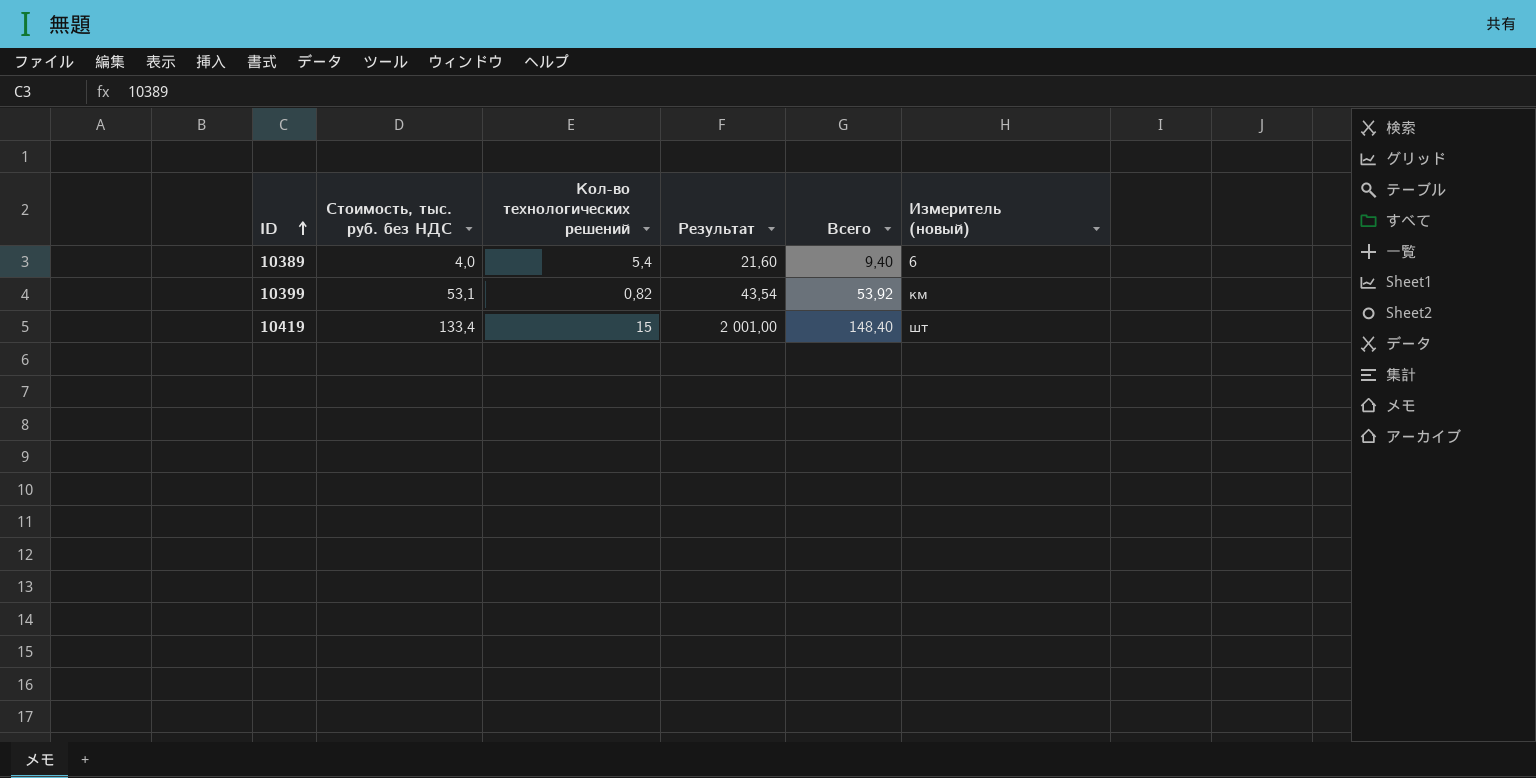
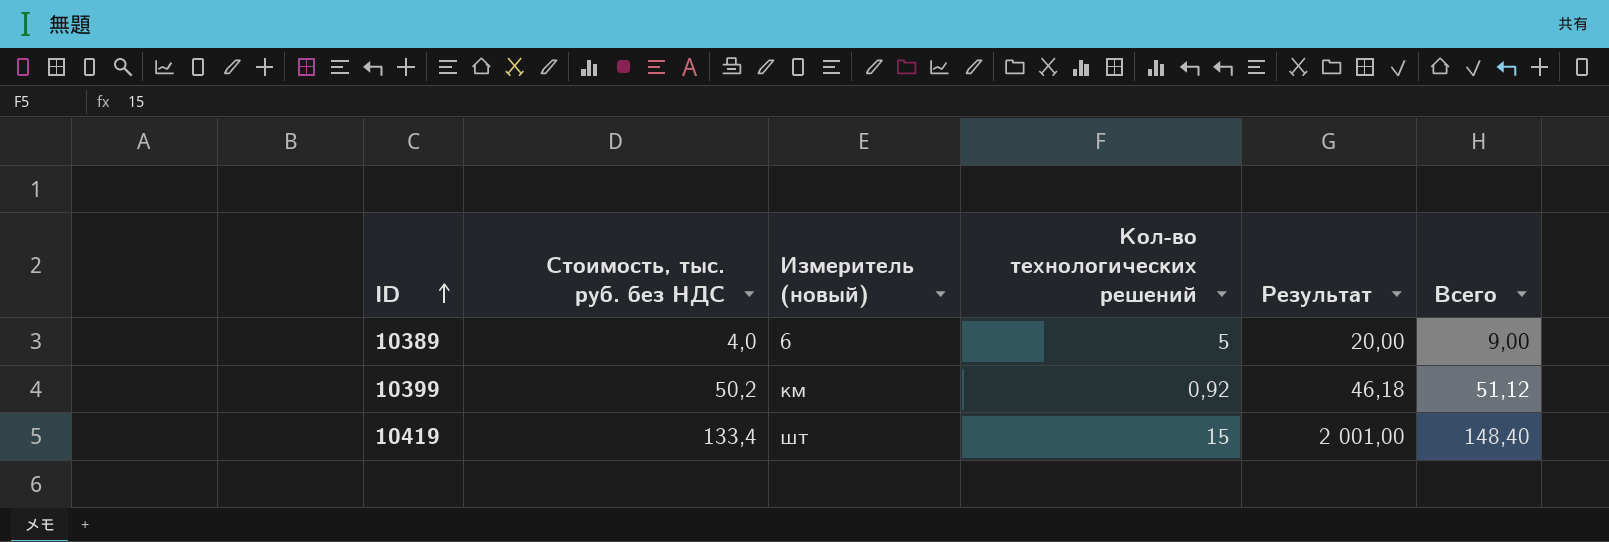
column Измеритель (новый) | position: 6 -> 3
10389 | Кол-во технологических решений: 5,4 -> 5
10389 | Результат: 21,60 -> 20,00
10389 | Всего: 9,40 -> 9,00
10399 | Стоимость, тыс. руб. без НДС: 53,1 -> 50,2
10399 | Кол-во технологических решений: 0,82 -> 0,92
10399 | Результат: 43,54 -> 46,18
10399 | Всего: 53,92 -> 51,12

